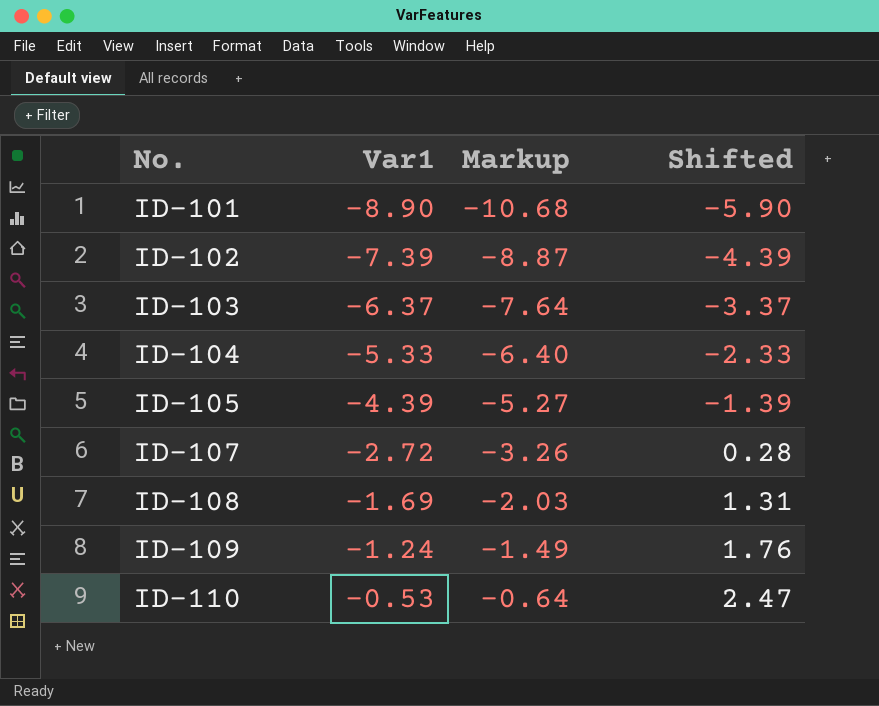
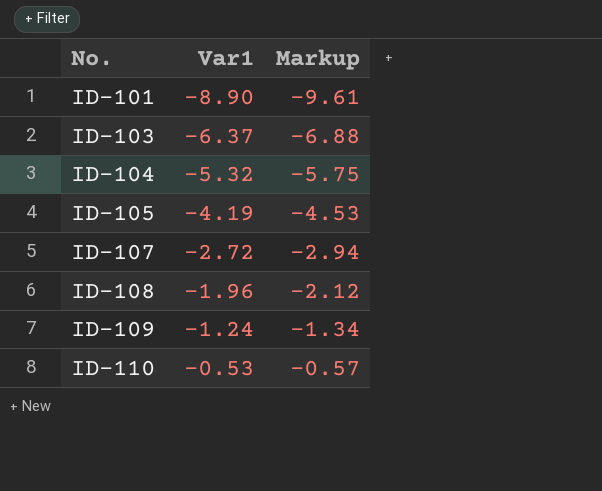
column Shifted | formula: [Var1] + 3 -> none
column Markup | formula: [Var1] * 1.2 -> [Var1] * 1.08
row ID-102: -7.39 | -8.87 | -4.39 -> none
ID-104 | Var1: -5.33 -> -5.32
ID-105 | Var1: -4.39 -> -4.19
ID-108 | Var1: -1.69 -> -1.96

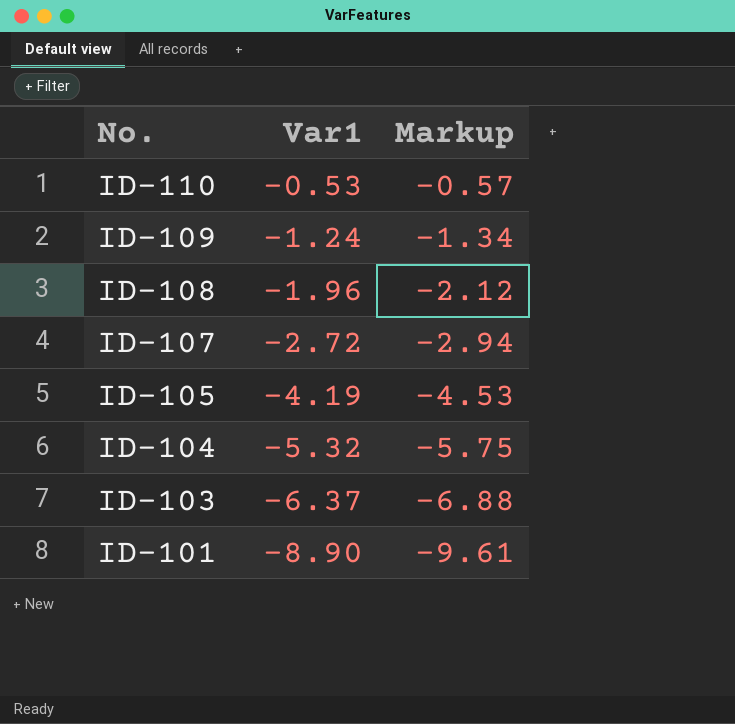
row order: No. ascending -> No. descending

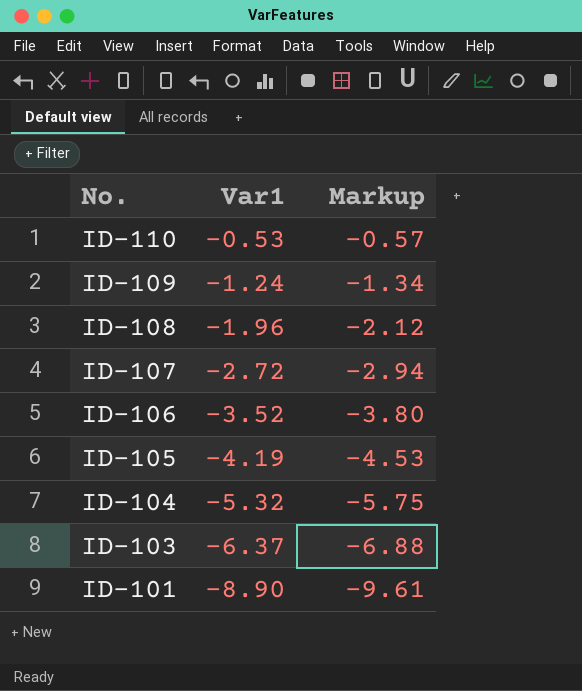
row ID-106: none -> -3.52 | -3.80

